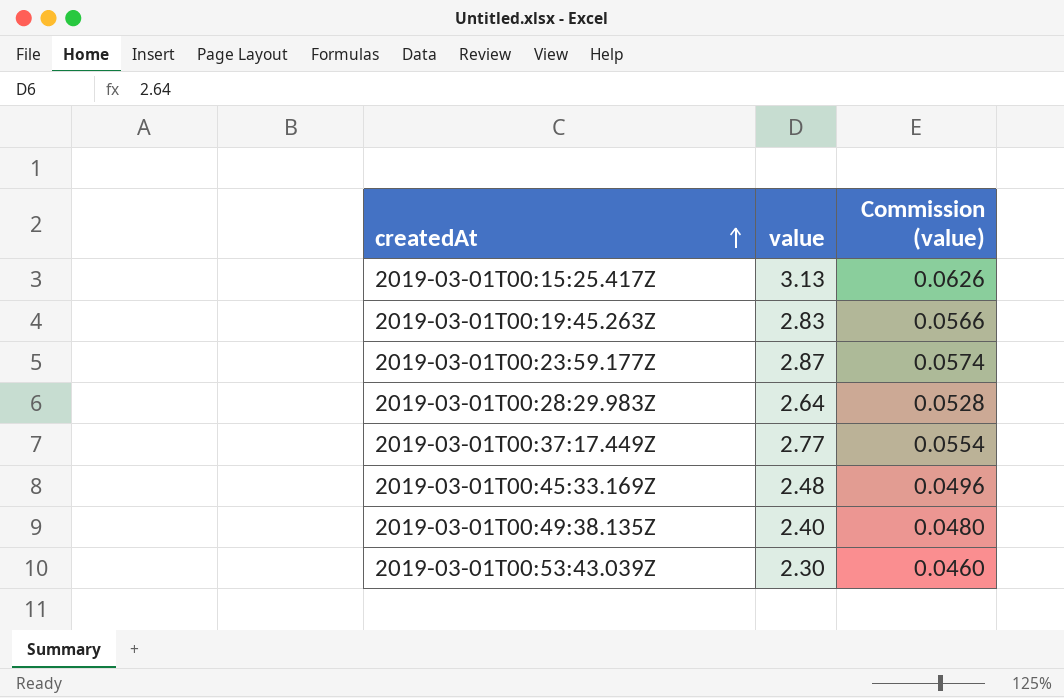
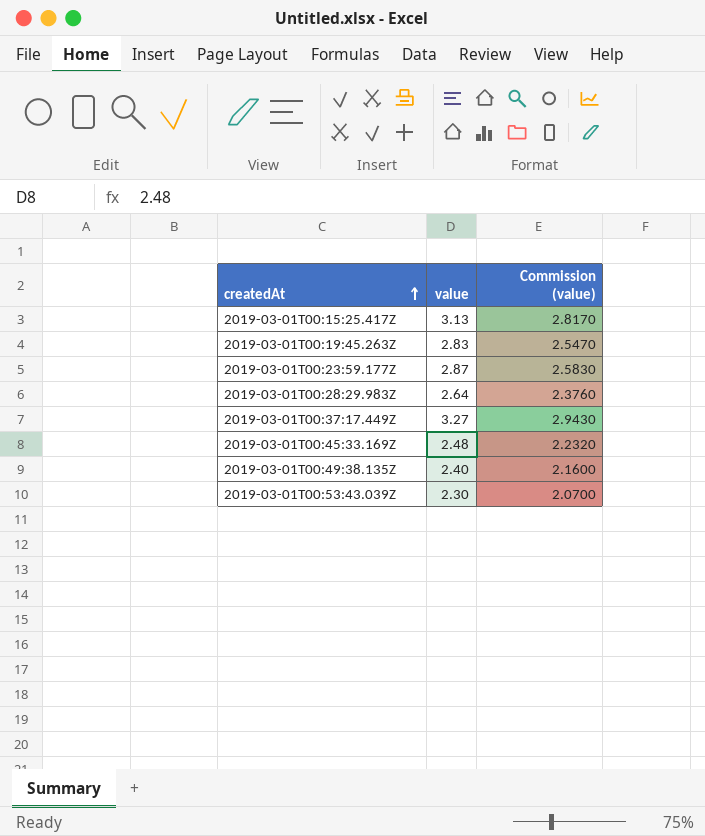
column Commission (value) | formula: [value] * 0.02 -> [value] * 0.9
2019-03-01T00:37:17.449Z | value: 2.77 -> 3.27

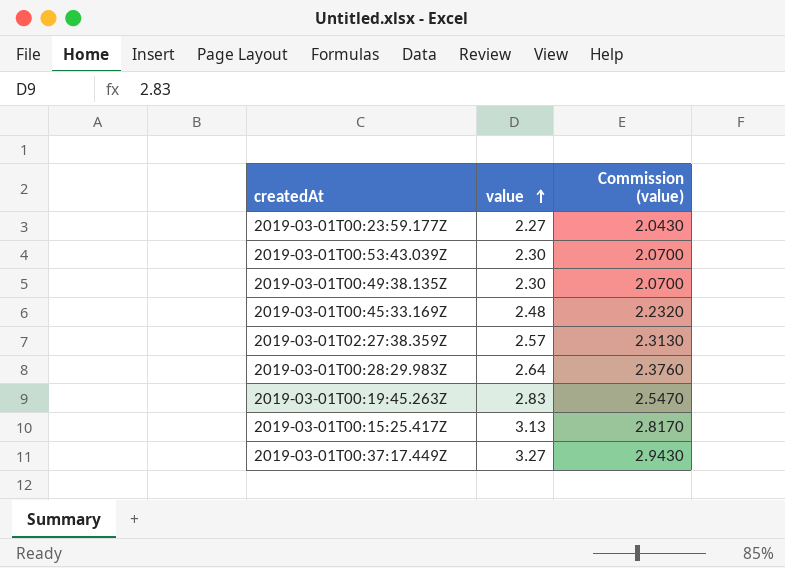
row order: createdAt ascending -> value ascending
2019-03-01T00:23:59.177Z | value: 2.87 -> 2.27
2019-03-01T00:23:59.177Z | Commission (value): 2.5830 -> 2.0430
2019-03-01T00:49:38.135Z | value: 2.40 -> 2.30
2019-03-01T00:49:38.135Z | Commission (value): 2.1600 -> 2.0700
row 2019-03-01T02:27:38.359Z: none -> 2.57 | 2.3130

